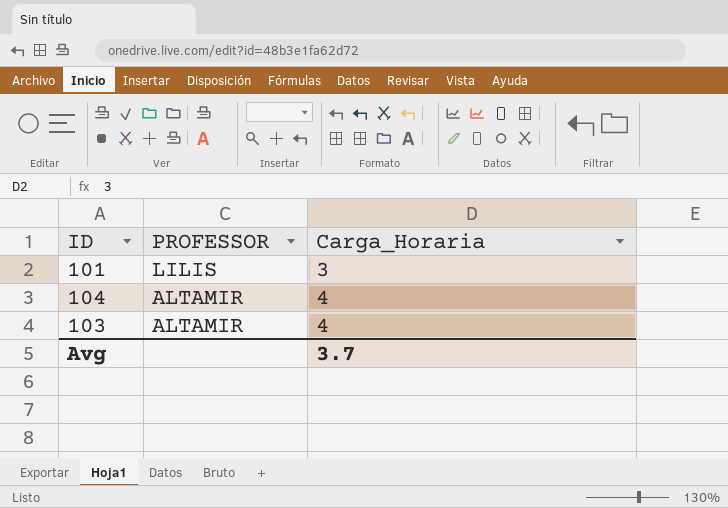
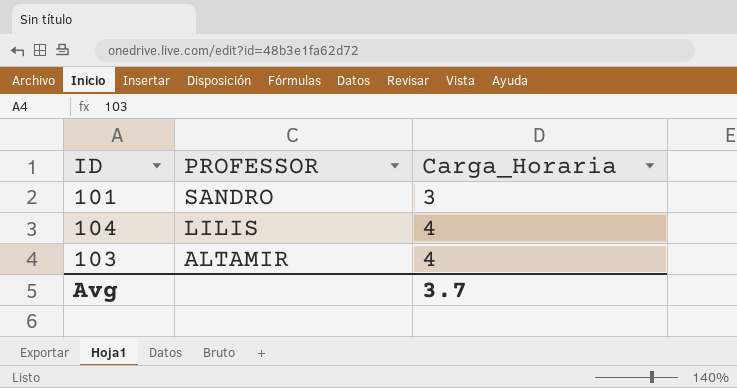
101 | PROFESSOR: LILIS -> SANDRO
104 | PROFESSOR: ALTAMIR -> LILIS

